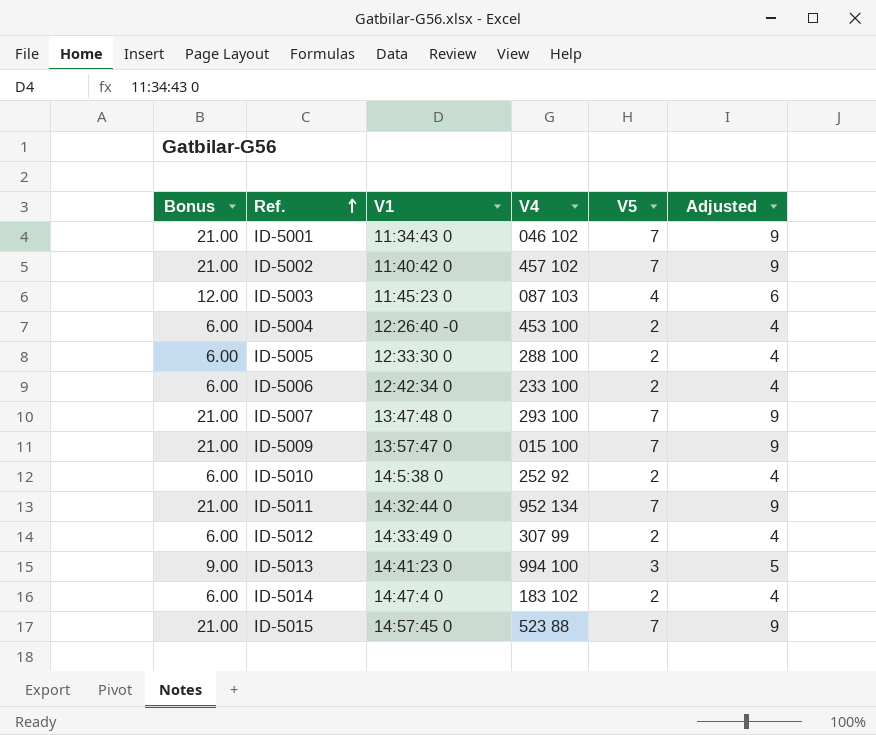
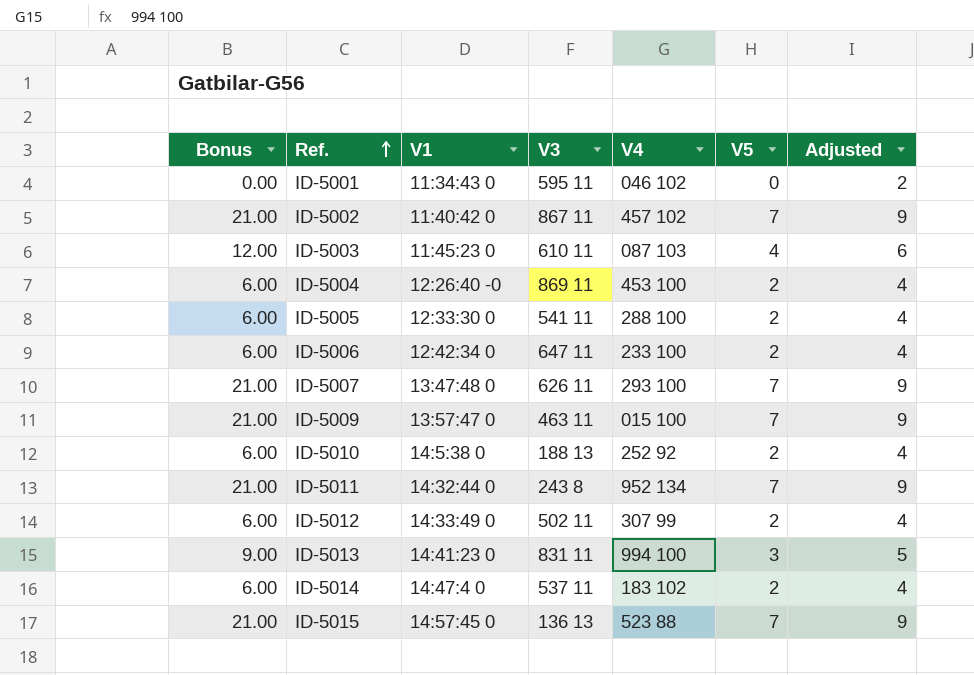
column V3 | position: none -> 4
ID-5001 | Bonus: 21.00 -> 0.00
ID-5001 | V5: 7 -> 0
ID-5001 | Adjusted: 9 -> 2

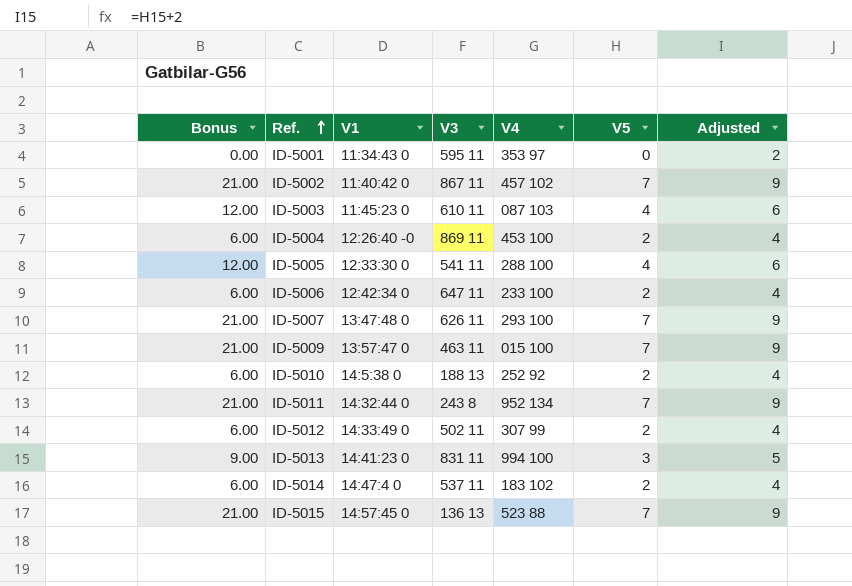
ID-5001 | V4: 046 102 -> 353 97
ID-5005 | Bonus: 6.00 -> 12.00
ID-5005 | V5: 2 -> 4
ID-5005 | Adjusted: 4 -> 6

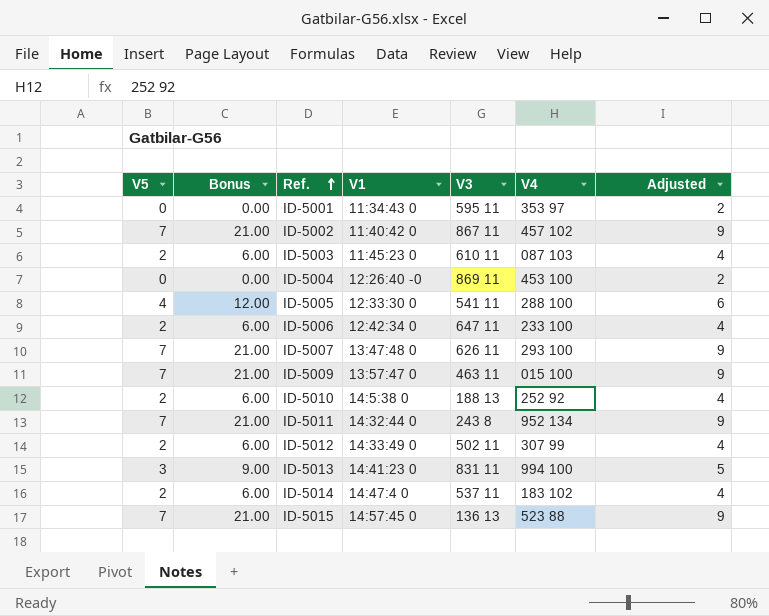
column V5 | position: 6 -> 1
ID-5003 | V5: 4 -> 2
ID-5003 | Bonus: 12.00 -> 6.00
ID-5003 | Adjusted: 6 -> 4
ID-5004 | V5: 2 -> 0
ID-5004 | Bonus: 6.00 -> 0.00
ID-5004 | Adjusted: 4 -> 2

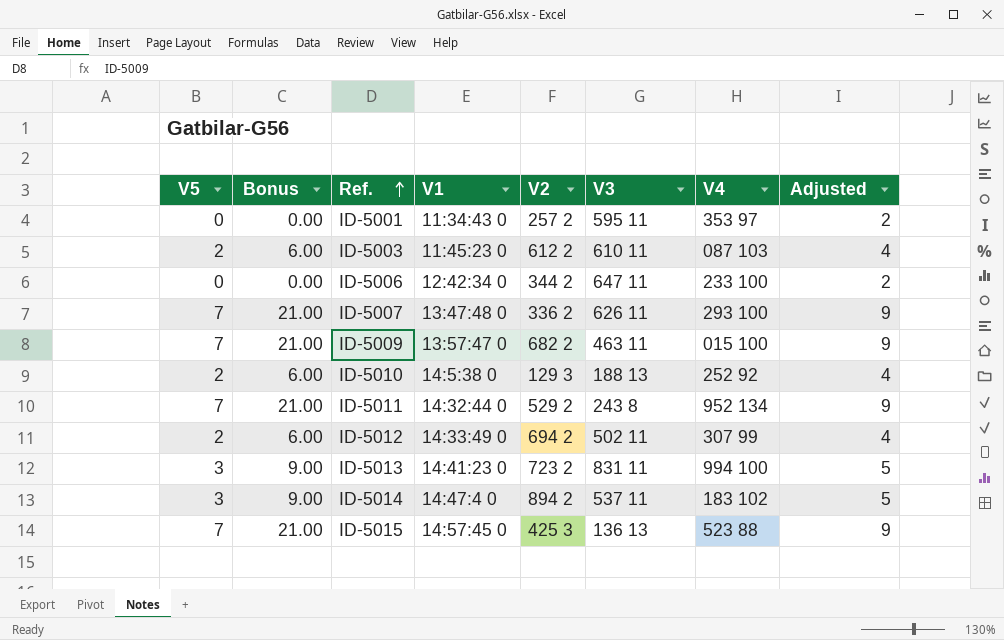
column V2 | position: none -> 5
row ID-5002: 7 | 21.00 | 11:40:42 0 | 867 11 | 457 102 | 9 -> none
row ID-5004: 0 | 0.00 | 12:26:40 -0 | 869 11 | 453 100 | 2 -> none
row ID-5005: 4 | 12.00 | 12:33:30 0 | 541 11 | 288 100 | 6 -> none
ID-5006 | V5: 2 -> 0
ID-5006 | Bonus: 6.00 -> 0.00
ID-5006 | Adjusted: 4 -> 2
ID-5014 | V5: 2 -> 3
ID-5014 | Bonus: 6.00 -> 9.00
ID-5014 | Adjusted: 4 -> 5

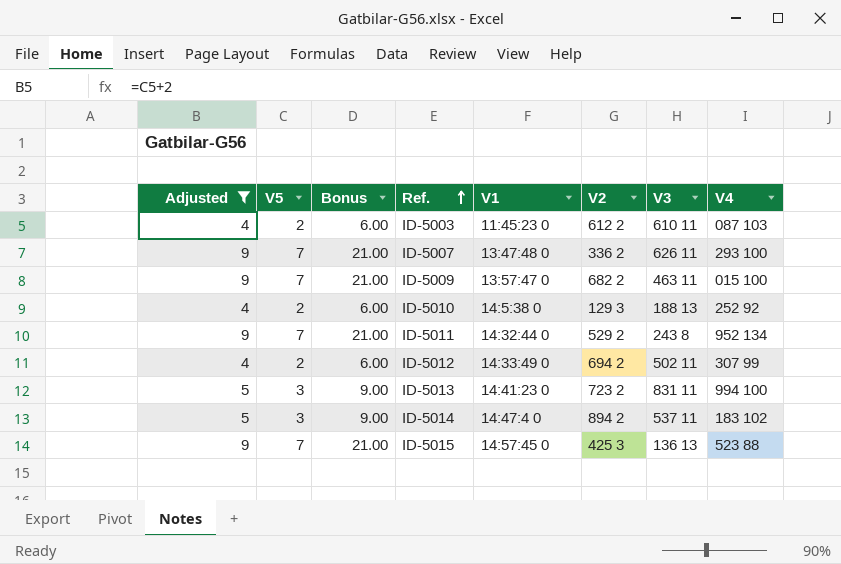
filter: none -> Adjusted != 2
column Adjusted | position: 8 -> 1

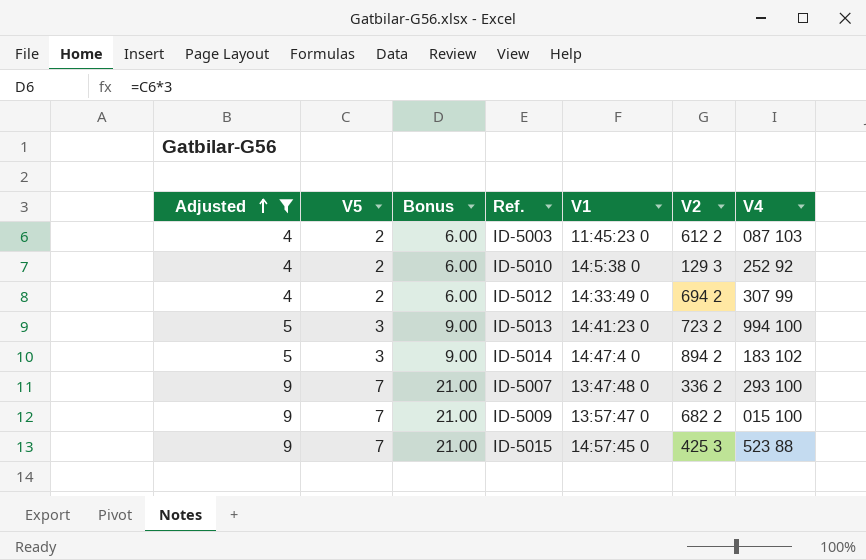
row order: Ref. ascending -> Adjusted ascending
column V3 | position: 7 -> none
row ID-5011: 9 | 7 | 21.00 | 14:32:44 0 | 529 2 | 243 8 | 952 134 -> none

